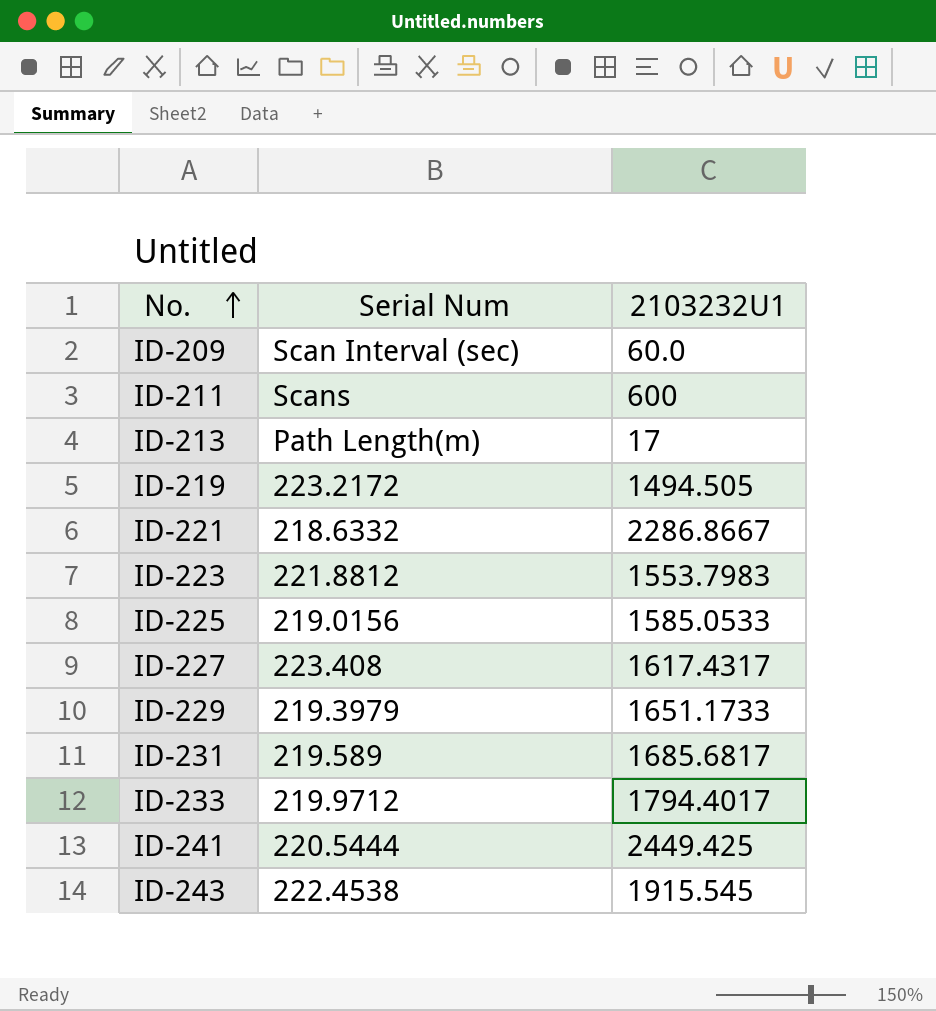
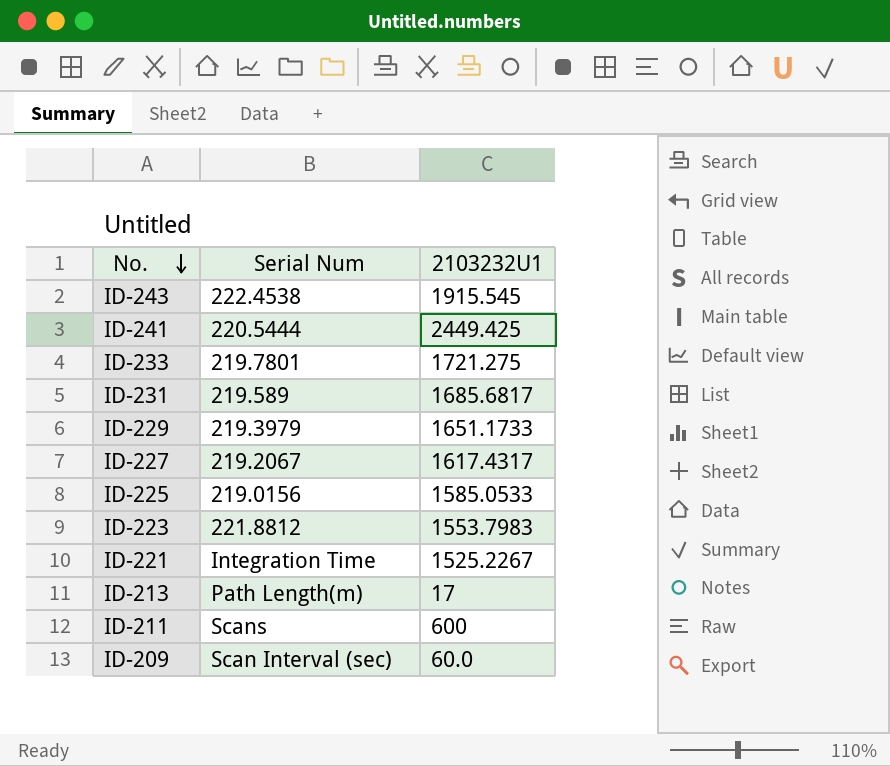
row order: No. ascending -> No. descending
row ID-219: 223.2172 | 1494.505 -> none
ID-233 | Serial Num: 219.9712 -> 219.7801
ID-233 | 2103232U1: 1794.4017 -> 1721.275
ID-227 | Serial Num: 223.408 -> 219.2067
ID-221 | Serial Num: 218.6332 -> Integration Time
ID-221 | 2103232U1: 2286.8667 -> 1525.2267

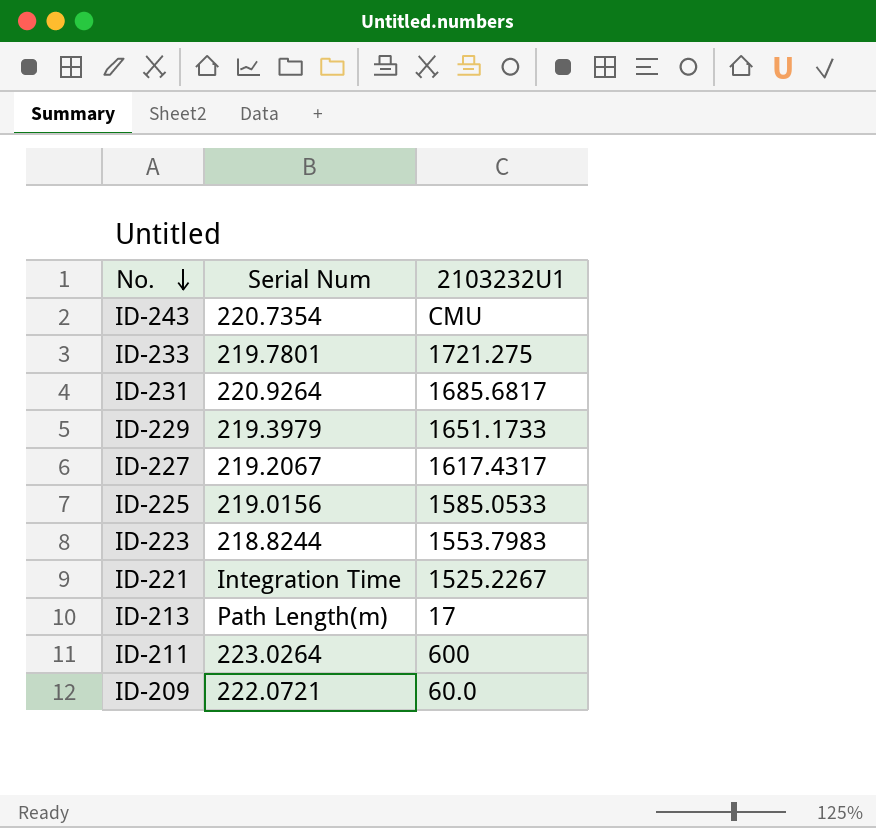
row ID-241: 220.5444 | 2449.425 -> none
ID-243 | Serial Num: 222.4538 -> 220.7354
ID-243 | 2103232U1: 1915.545 -> CMU
ID-231 | Serial Num: 219.589 -> 220.9264
ID-223 | Serial Num: 221.8812 -> 218.8244
ID-211 | Serial Num: Scans -> 223.0264
ID-209 | Serial Num: Scan Interval (sec) -> 222.0721

